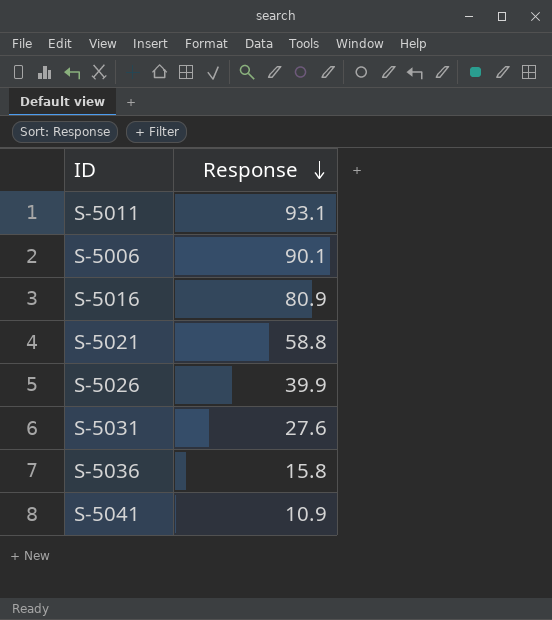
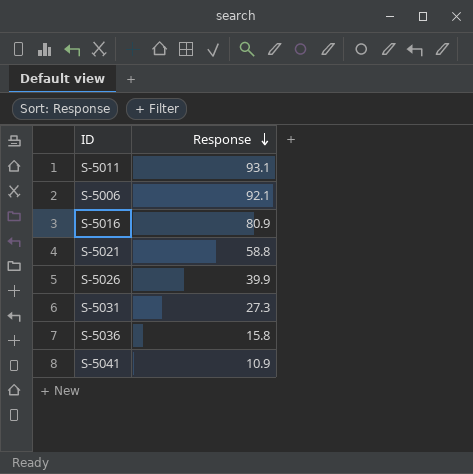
S-5006 | Response: 90.1 -> 92.1
S-5031 | Response: 27.6 -> 27.3

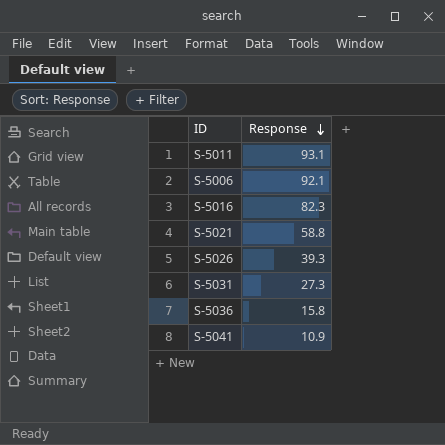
S-5016 | Response: 80.9 -> 82.3
S-5026 | Response: 39.9 -> 39.3

